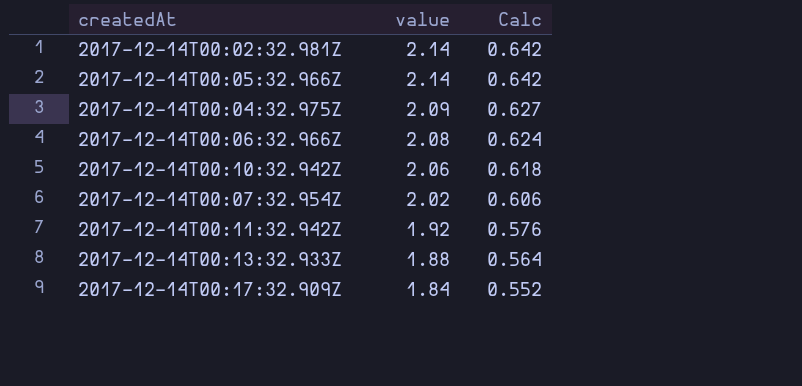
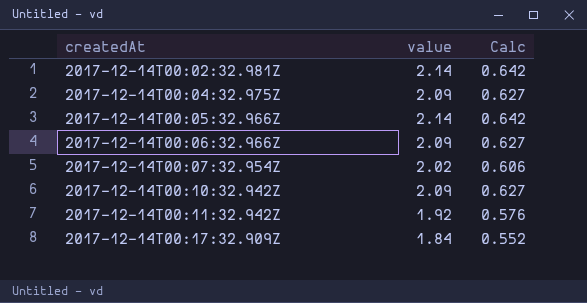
row order: value descending -> createdAt ascending
row 2017-12-14T00:13:32.933Z: 1.88 | 0.564 -> none
2017-12-14T00:06:32.966Z | value: 2.08 -> 2.09
2017-12-14T00:06:32.966Z | Calc: 0.624 -> 0.627
2017-12-14T00:10:32.942Z | value: 2.06 -> 2.09
2017-12-14T00:10:32.942Z | Calc: 0.618 -> 0.627

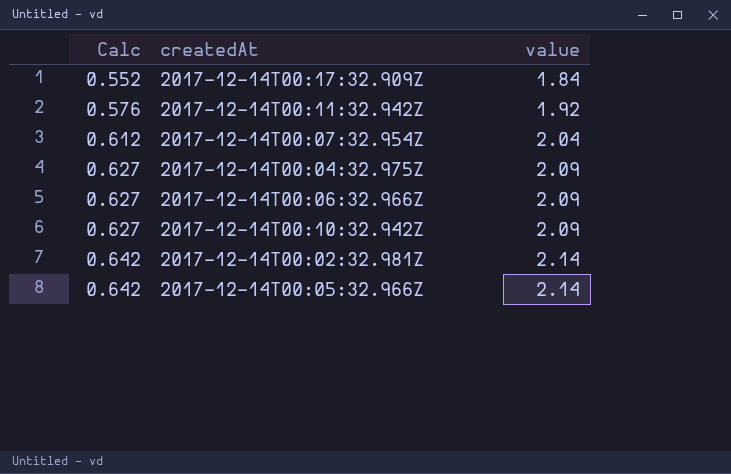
row order: createdAt ascending -> Calc ascending
column Calc | position: 3 -> 1
2017-12-14T00:07:32.954Z | Calc: 0.606 -> 0.612
2017-12-14T00:07:32.954Z | value: 2.02 -> 2.04

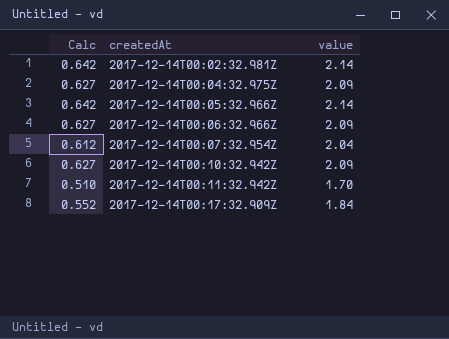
row order: Calc ascending -> createdAt ascending
2017-12-14T00:11:32.942Z | Calc: 0.576 -> 0.510
2017-12-14T00:11:32.942Z | value: 1.92 -> 1.70

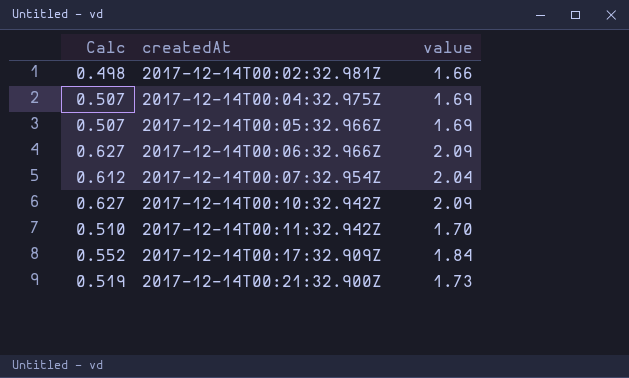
2017-12-14T00:02:32.981Z | Calc: 0.642 -> 0.498
2017-12-14T00:02:32.981Z | value: 2.14 -> 1.66
2017-12-14T00:04:32.975Z | Calc: 0.627 -> 0.507
2017-12-14T00:04:32.975Z | value: 2.09 -> 1.69
2017-12-14T00:05:32.966Z | Calc: 0.642 -> 0.507
2017-12-14T00:05:32.966Z | value: 2.14 -> 1.69
row 2017-12-14T00:21:32.900Z: none -> 0.519 | 1.73

